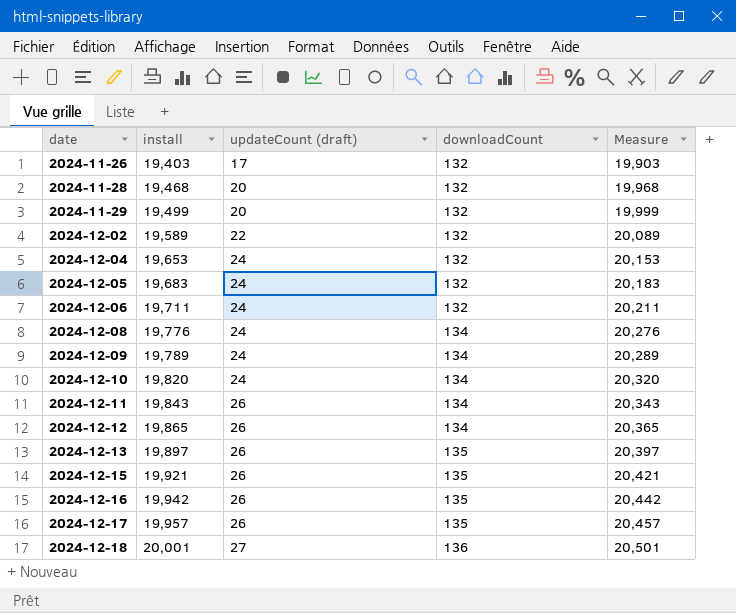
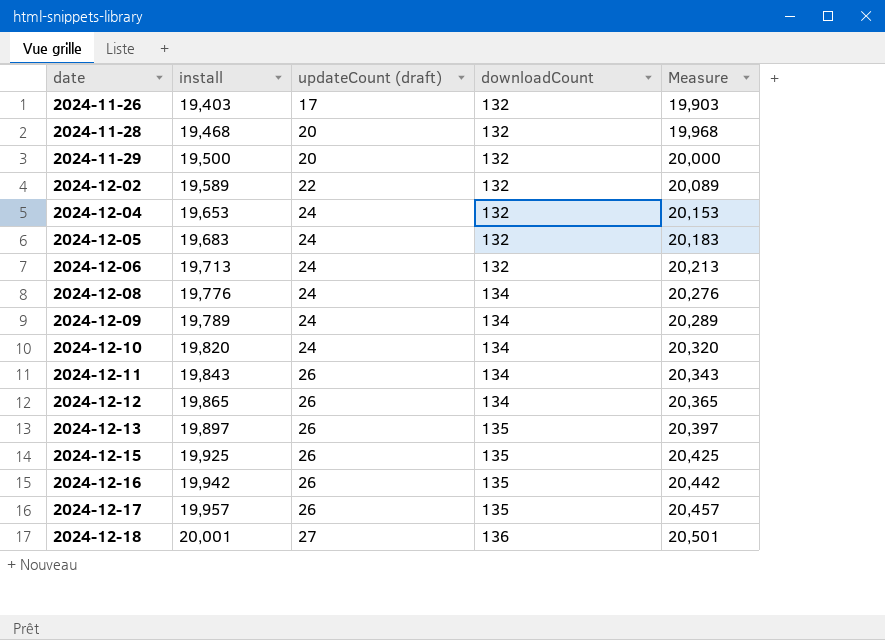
2024-11-29 | install: 19,499 -> 19,500
2024-11-29 | Measure: 19,999 -> 20,000
2024-12-06 | install: 19,711 -> 19,713
2024-12-06 | Measure: 20,211 -> 20,213
2024-12-15 | install: 19,921 -> 19,925
2024-12-15 | Measure: 20,421 -> 20,425

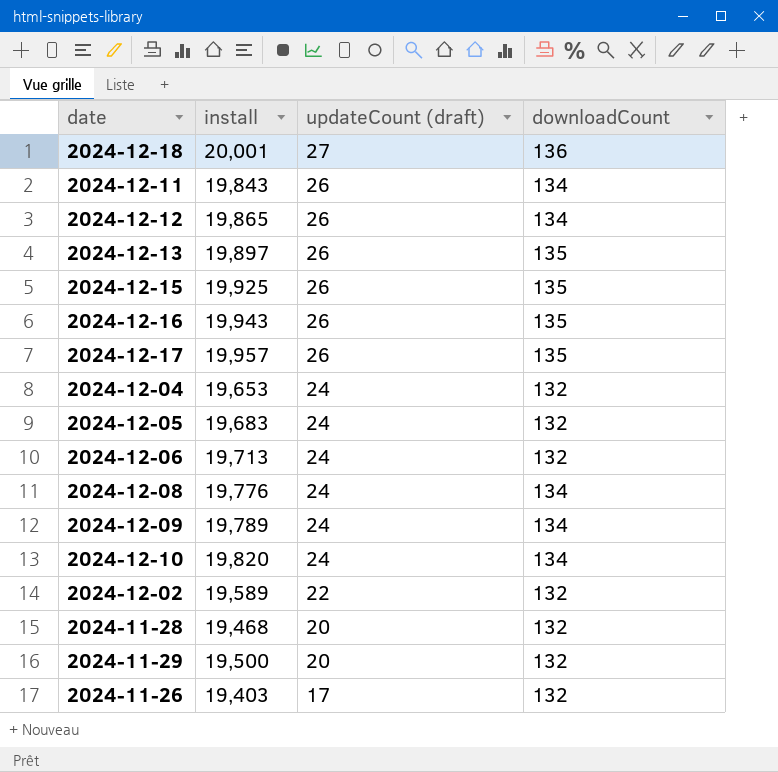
row order: date ascending -> updateCount (draft) descending
column Measure | formula: [install] + 500 -> none
2024-12-16 | install: 19,942 -> 19,943

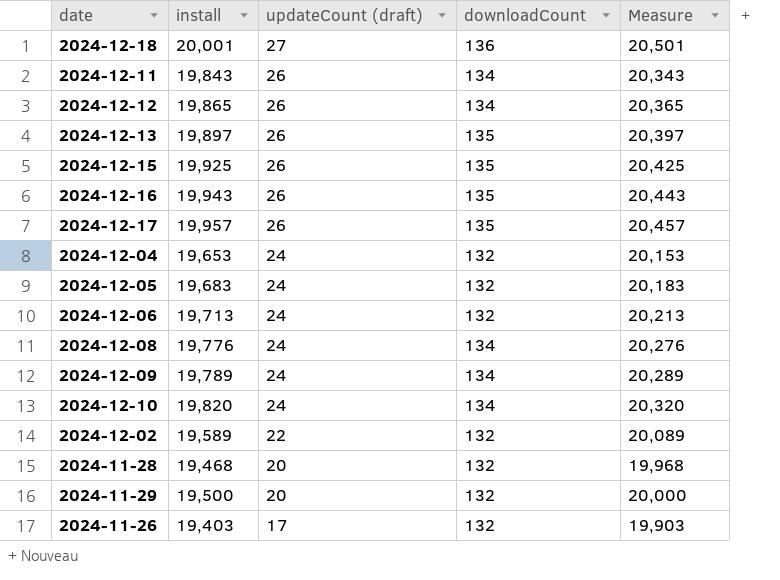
column Measure | formula: none -> [install] + 500

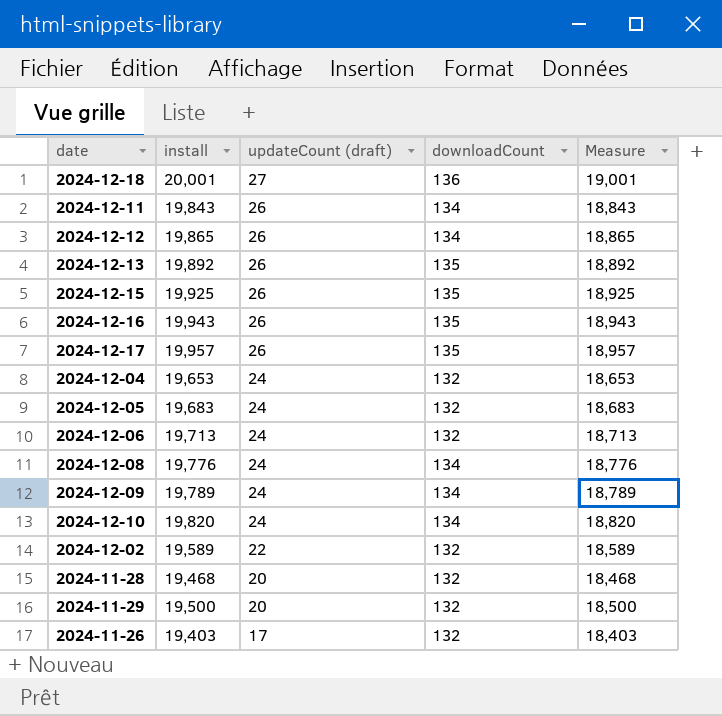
column Measure | formula: [install] + 500 -> [install] - 1000
2024-12-13 | install: 19,897 -> 19,892

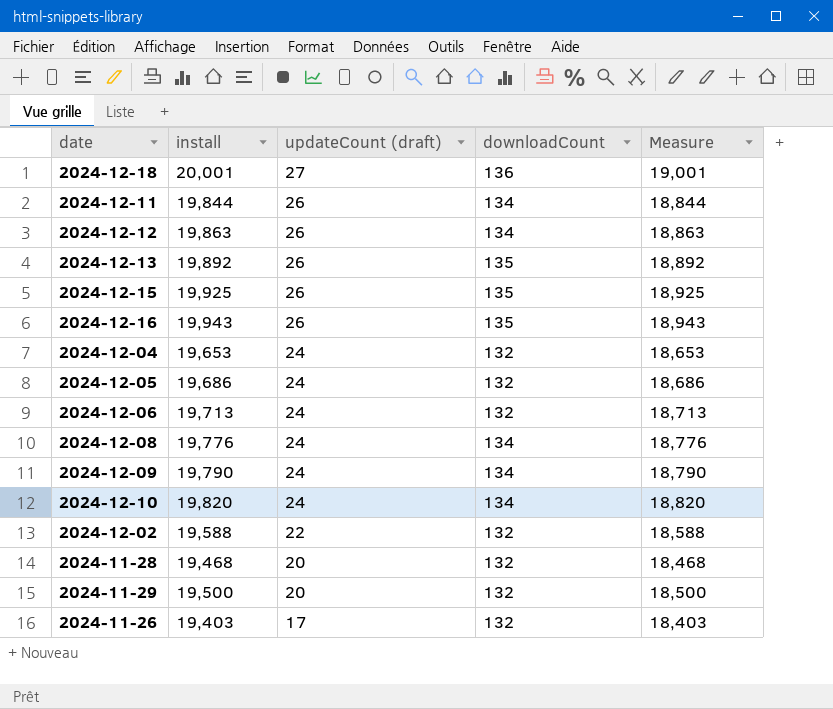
row 2024-12-17: 19,957 | 26 | 135 | 18,957 -> none
2024-12-11 | install: 19,843 -> 19,844
2024-12-11 | Measure: 18,843 -> 18,844
2024-12-12 | install: 19,865 -> 19,863
2024-12-12 | Measure: 18,865 -> 18,863
2024-12-05 | install: 19,683 -> 19,686
2024-12-05 | Measure: 18,683 -> 18,686
2024-12-09 | install: 19,789 -> 19,790
2024-12-09 | Measure: 18,789 -> 18,790
2024-12-02 | install: 19,589 -> 19,588
2024-12-02 | Measure: 18,589 -> 18,588

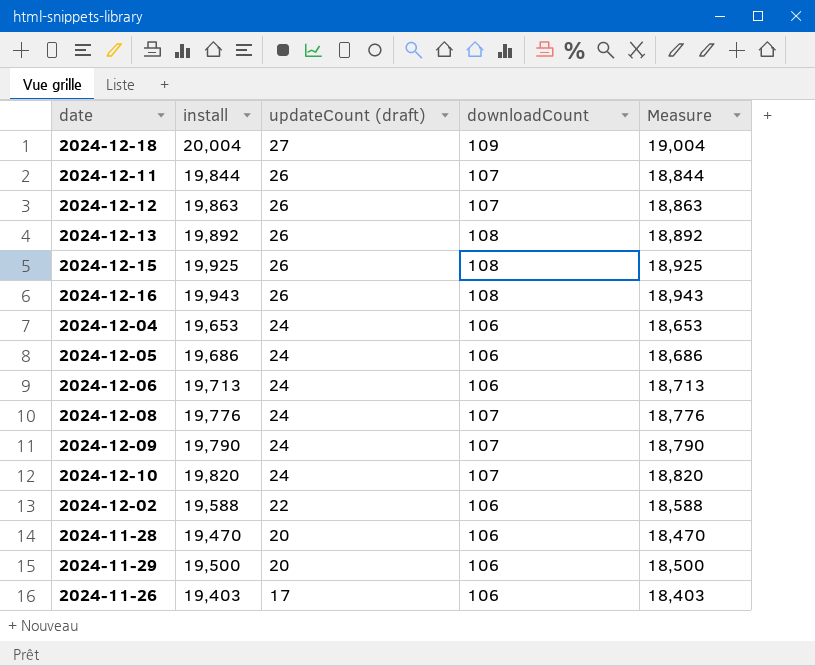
2024-12-18 | install: 20,001 -> 20,004
2024-12-18 | downloadCount: 136 -> 109
2024-12-18 | Measure: 19,001 -> 19,004
2024-12-11 | downloadCount: 134 -> 107
2024-12-12 | downloadCount: 134 -> 107
2024-12-13 | downloadCount: 135 -> 108
2024-12-15 | downloadCount: 135 -> 108
2024-12-16 | downloadCount: 135 -> 108
2024-12-04 | downloadCount: 132 -> 106
2024-12-05 | downloadCount: 132 -> 106
2024-12-06 | downloadCount: 132 -> 106
2024-12-08 | downloadCount: 134 -> 107
2024-12-09 | downloadCount: 134 -> 107
2024-12-10 | downloadCount: 134 -> 107
2024-12-02 | downloadCount: 132 -> 106
2024-11-28 | install: 19,468 -> 19,470
2024-11-28 | downloadCount: 132 -> 106
2024-11-28 | Measure: 18,468 -> 18,470
2024-11-29 | downloadCount: 132 -> 106
2024-11-26 | downloadCount: 132 -> 106

